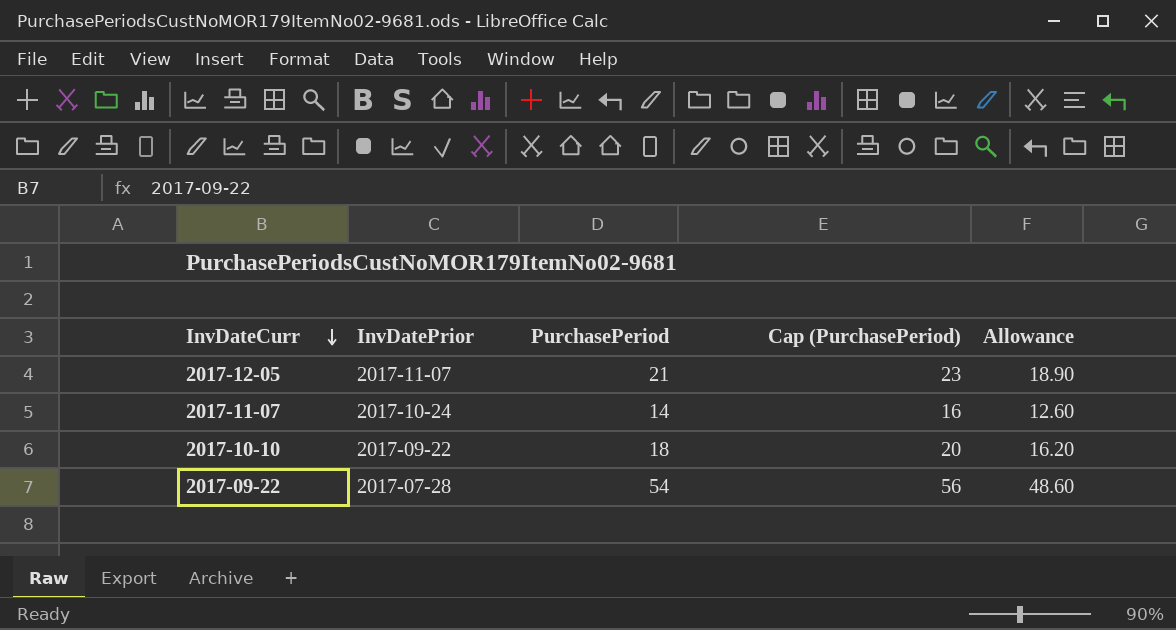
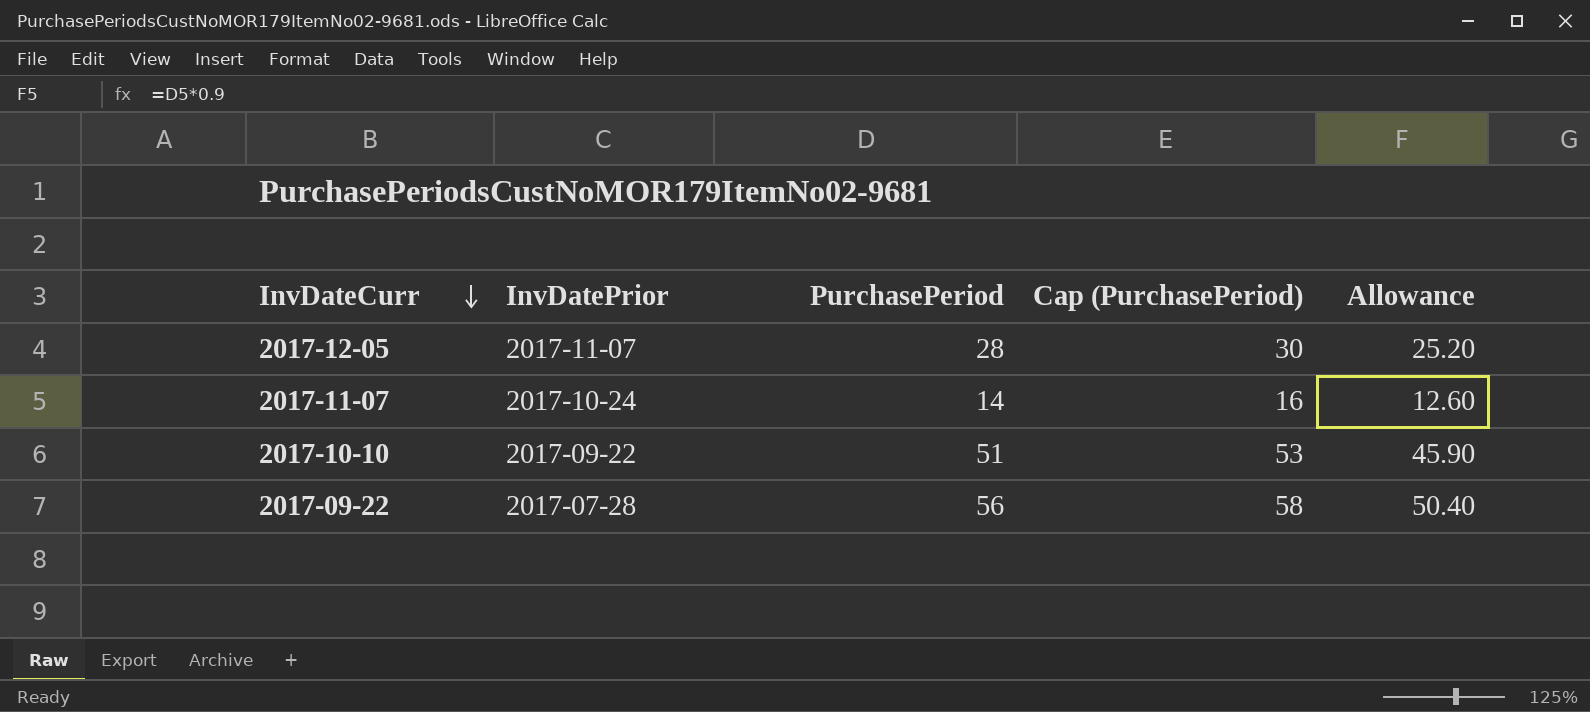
2017-12-05 | PurchasePeriod: 21 -> 28
2017-12-05 | Cap (PurchasePeriod): 23 -> 30
2017-12-05 | Allowance: 18.90 -> 25.20
2017-10-10 | PurchasePeriod: 18 -> 51
2017-10-10 | Cap (PurchasePeriod): 20 -> 53
2017-10-10 | Allowance: 16.20 -> 45.90
2017-09-22 | PurchasePeriod: 54 -> 56
2017-09-22 | Cap (PurchasePeriod): 56 -> 58
2017-09-22 | Allowance: 48.60 -> 50.40

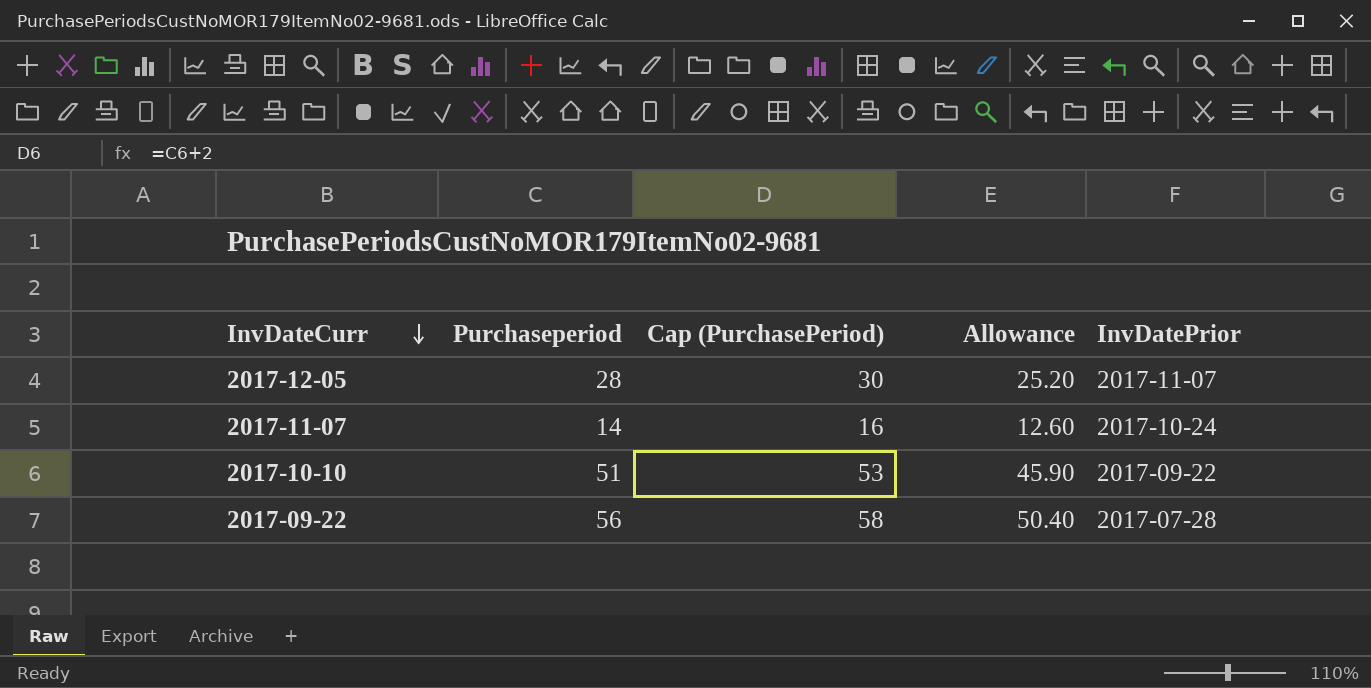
column name: PurchasePeriod -> Purchaseperiod
column InvDatePrior | position: 2 -> 5

